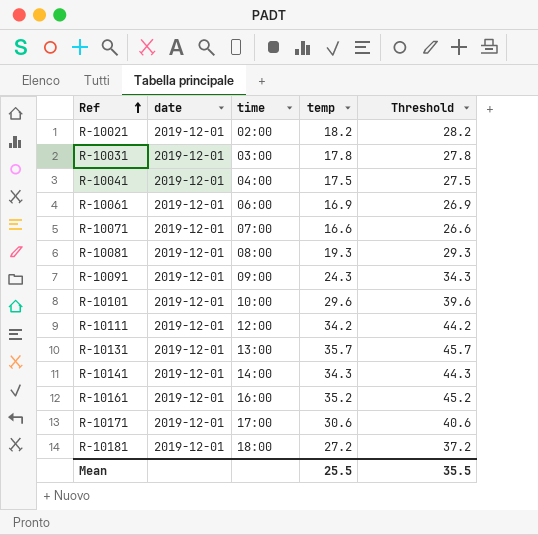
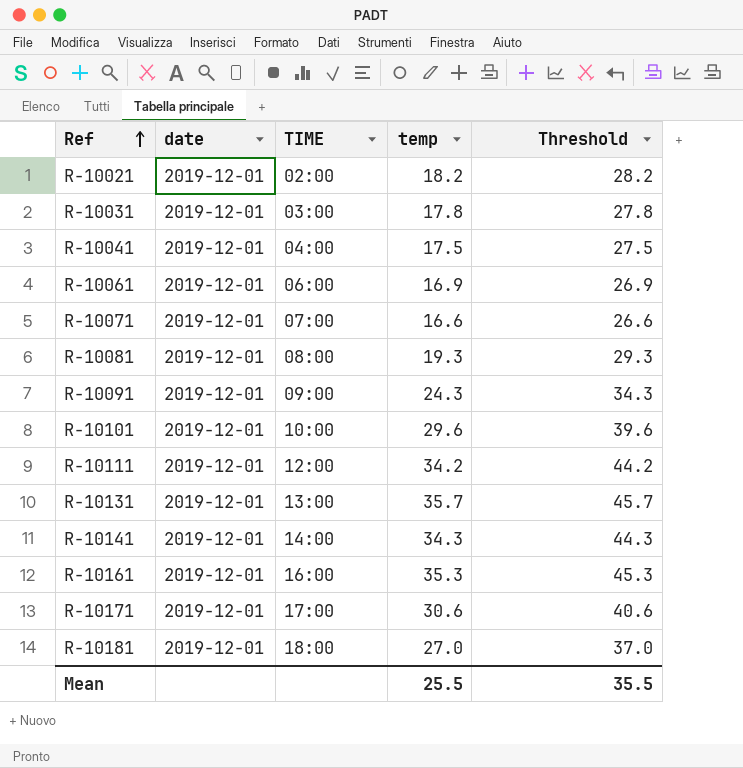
column name: time -> TIME
R-10161 | temp: 35.2 -> 35.3
R-10161 | Threshold: 45.2 -> 45.3
R-10181 | temp: 27.2 -> 27.0
R-10181 | Threshold: 37.2 -> 37.0

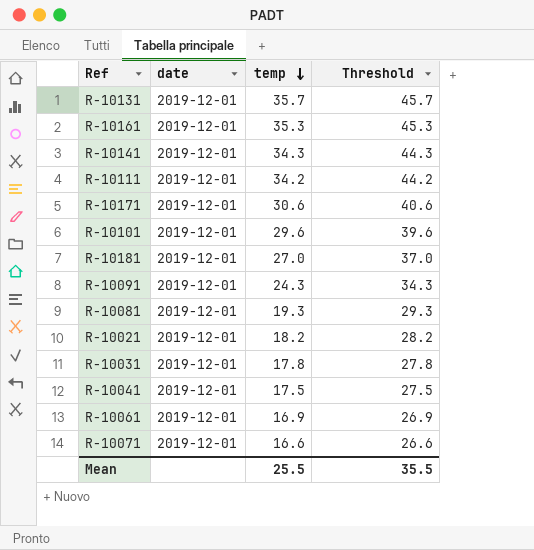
row order: Ref ascending -> temp descending
column TIME | position: 3 -> none

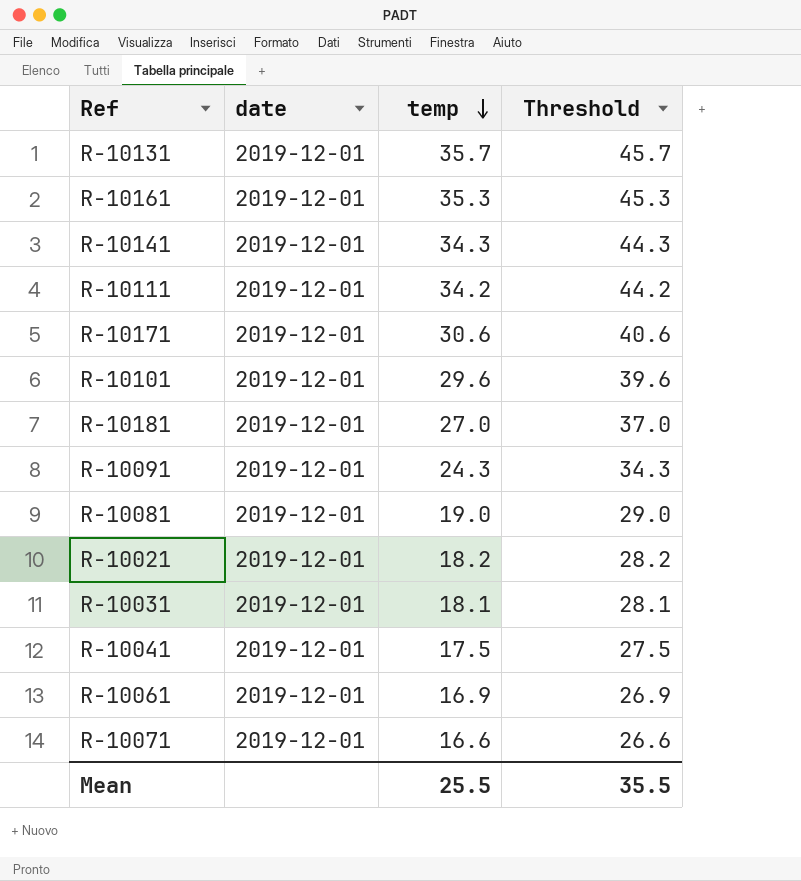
R-10081 | temp: 19.3 -> 19.0
R-10081 | Threshold: 29.3 -> 29.0
R-10031 | temp: 17.8 -> 18.1
R-10031 | Threshold: 27.8 -> 28.1

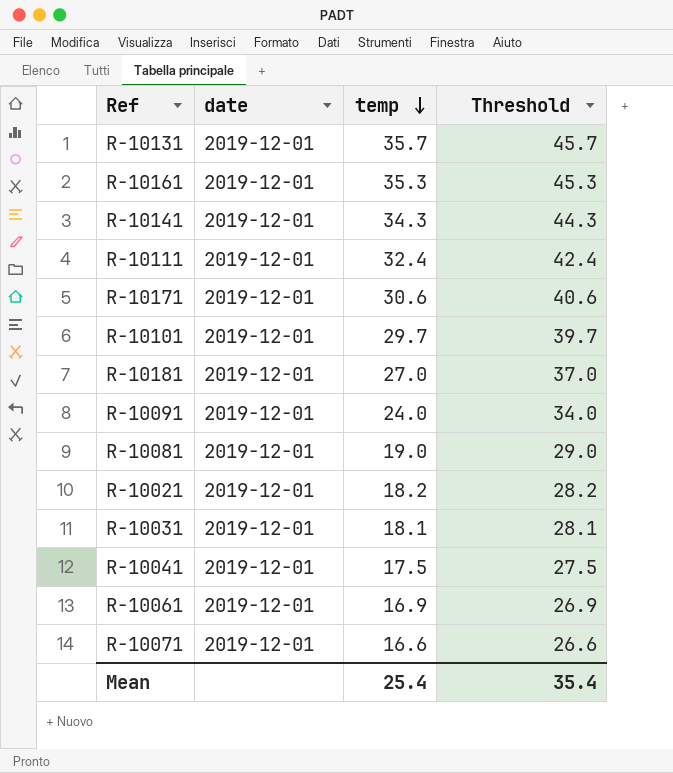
R-10111 | temp: 34.2 -> 32.4
R-10111 | Threshold: 44.2 -> 42.4
R-10101 | temp: 29.6 -> 29.7
R-10101 | Threshold: 39.6 -> 39.7
R-10091 | temp: 24.3 -> 24.0
R-10091 | Threshold: 34.3 -> 34.0
Mean | temp: 25.5 -> 25.4
Mean | Threshold: 35.5 -> 35.4

